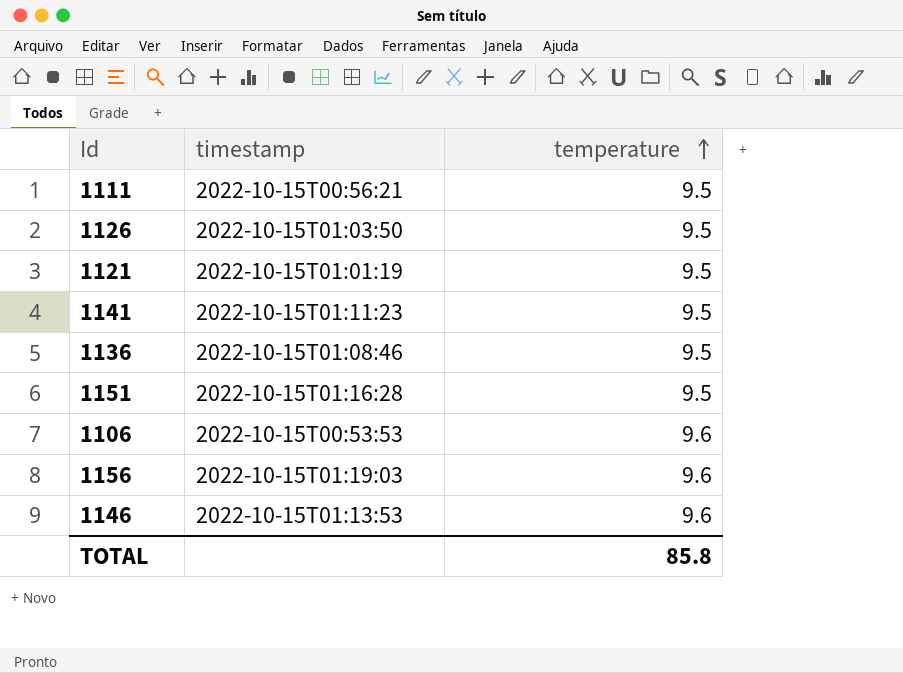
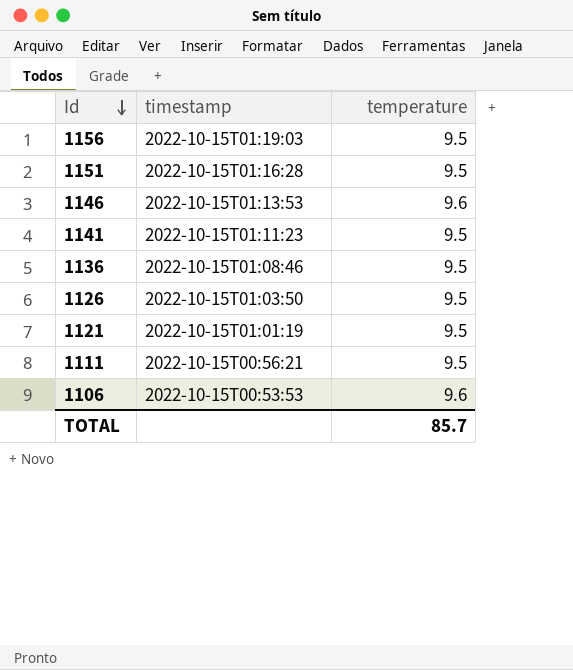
row order: temperature ascending -> Id descending
1156 | temperature: 9.6 -> 9.5
TOTAL | temperature: 85.8 -> 85.7

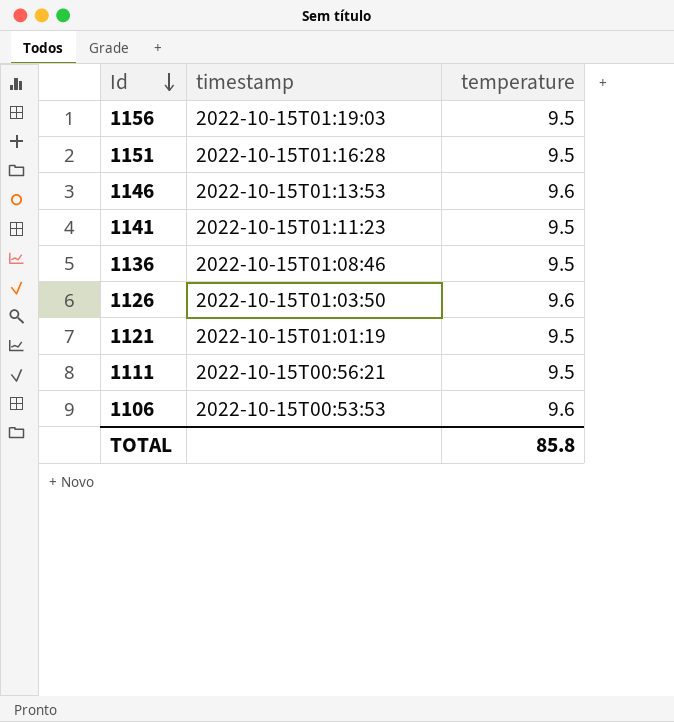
1126 | temperature: 9.5 -> 9.6
TOTAL | temperature: 85.7 -> 85.8

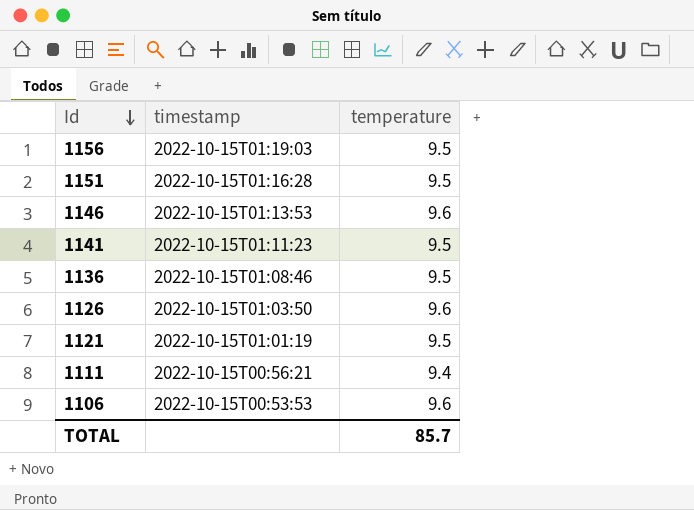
1111 | temperature: 9.5 -> 9.4
TOTAL | temperature: 85.8 -> 85.7

